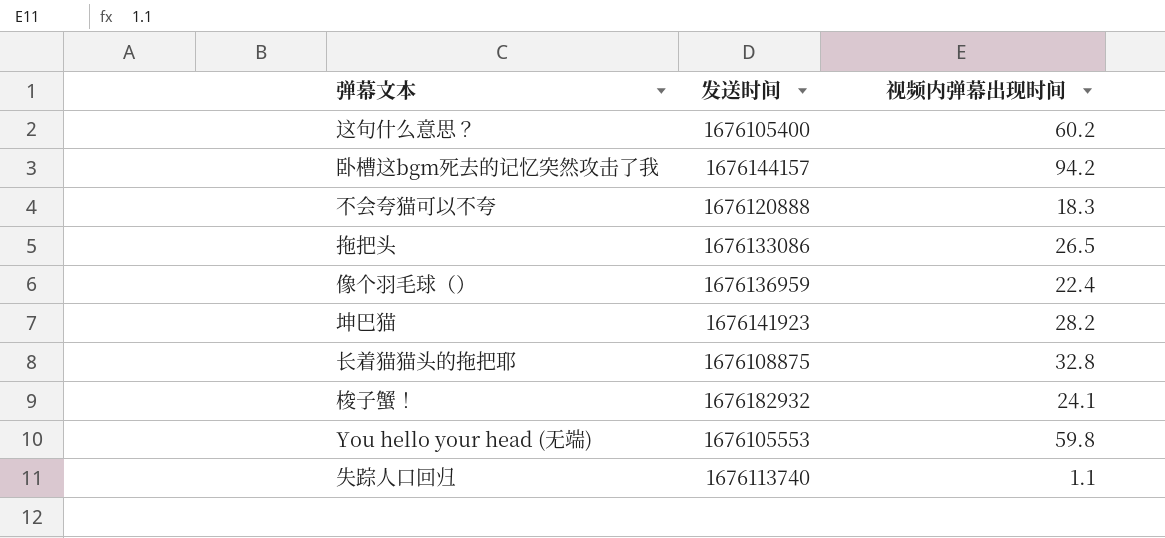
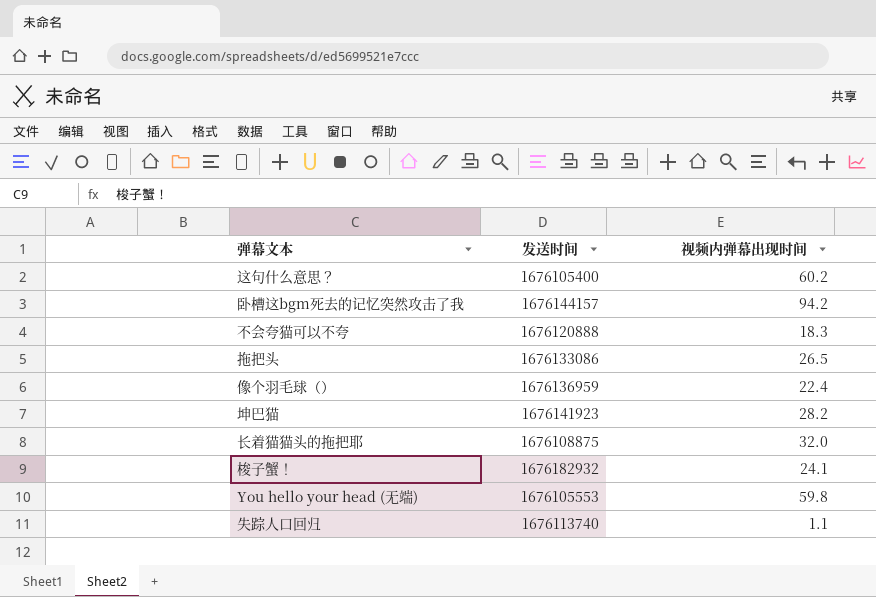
长着猫猫头的拖把耶 | 视频内弹幕出现时间: 32.8 -> 32.0

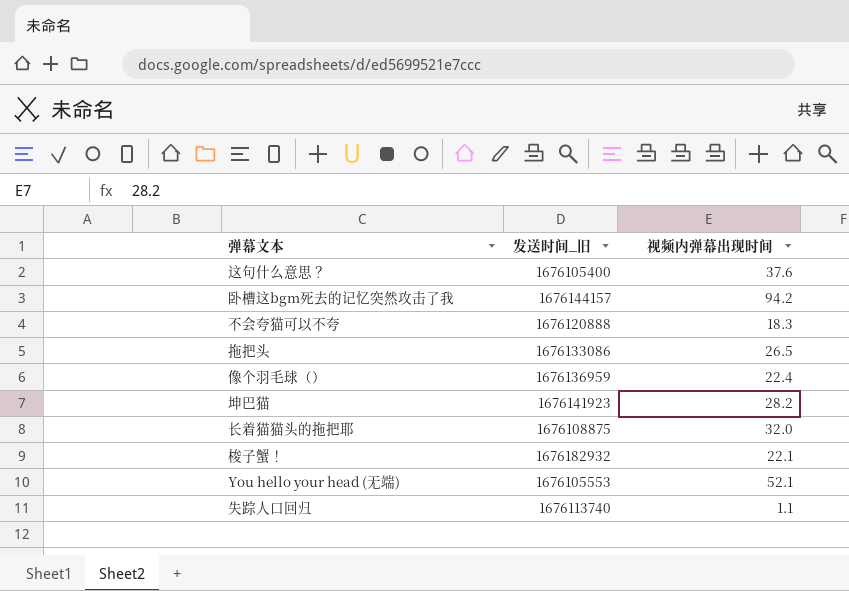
column name: 发送时间 -> 发送时间_旧
这句什么意思？ | 视频内弹幕出现时间: 60.2 -> 37.6
梭子蟹！ | 视频内弹幕出现时间: 24.1 -> 22.1
You hello your head (无端) | 视频内弹幕出现时间: 59.8 -> 52.1

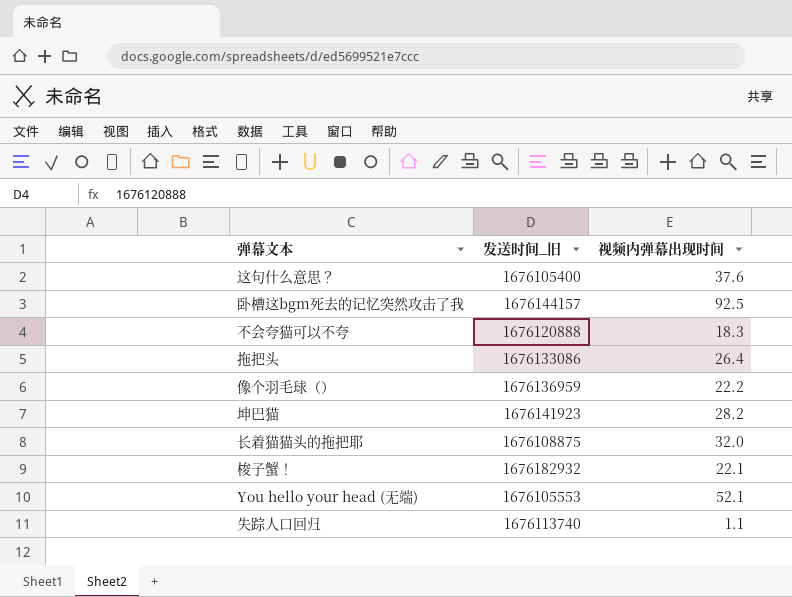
卧槽这bgm死去的记忆突然攻击了我 | 视频内弹幕出现时间: 94.2 -> 92.5
拖把头 | 视频内弹幕出现时间: 26.5 -> 26.4
像个羽毛球（） | 视频内弹幕出现时间: 22.4 -> 22.2

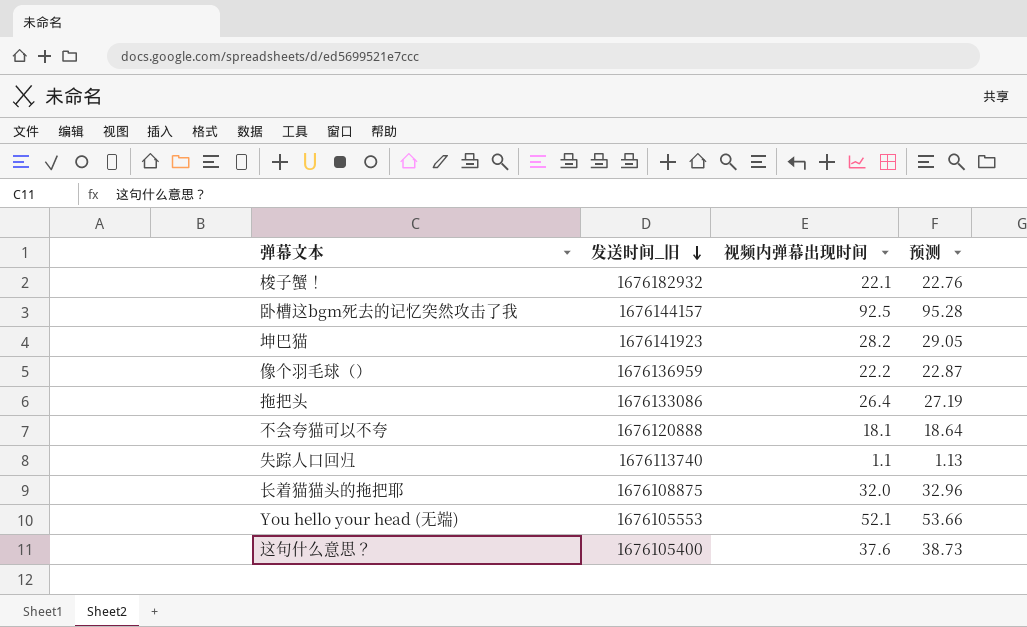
row order: none -> 发送时间_旧 descending
column 预测 | formula: none -> [视频内弹幕出现时间] * 1.03
不会夸猫可以不夸 | 视频内弹幕出现时间: 18.3 -> 18.1

